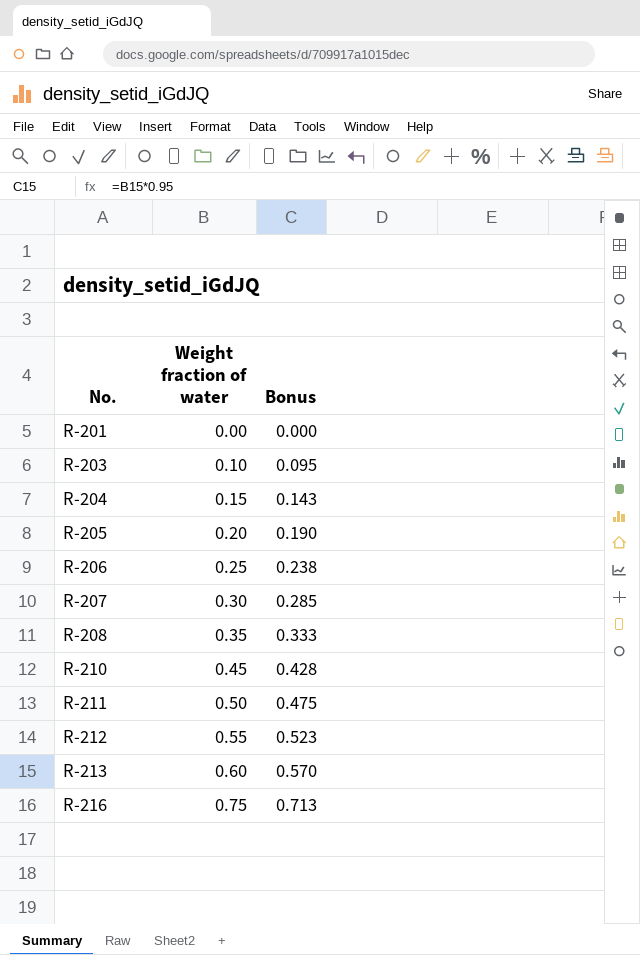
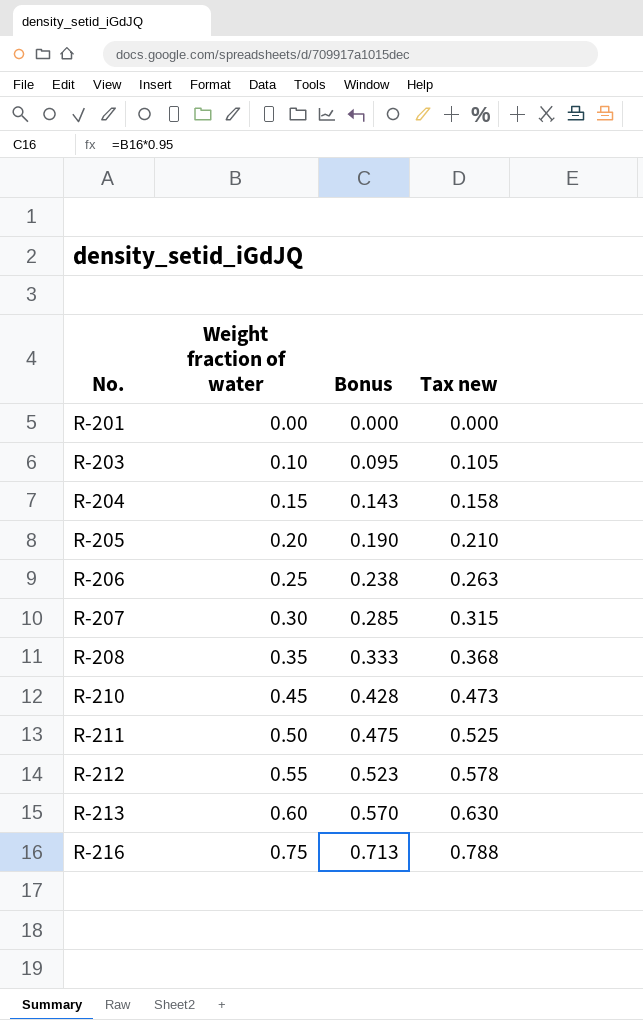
column Tax new | formula: none -> [Weight fraction of water] * 1.05

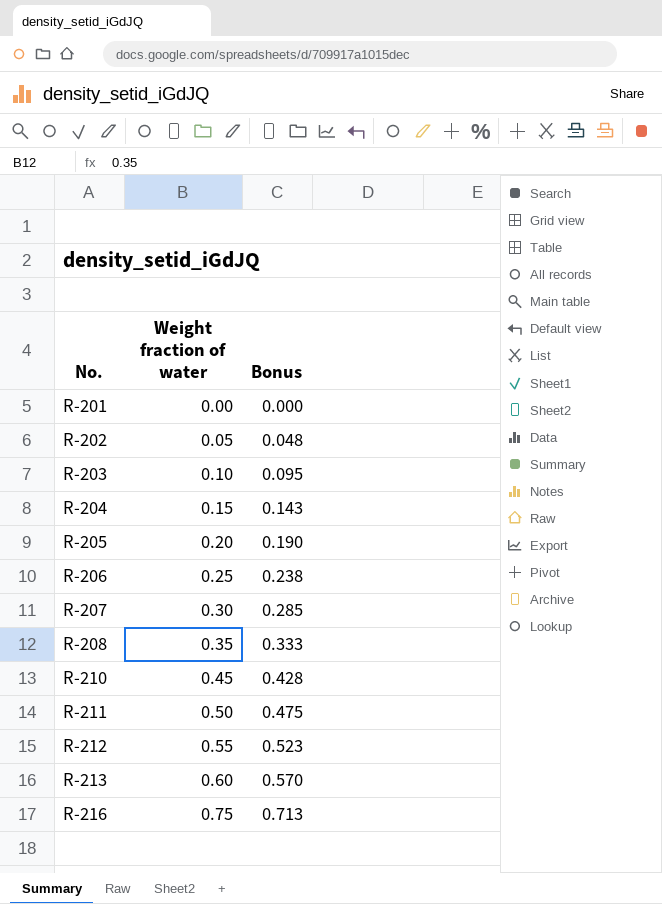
column Tax new | formula: [Weight fraction of water] * 1.05 -> none
row R-202: none -> 0.05 | 0.048

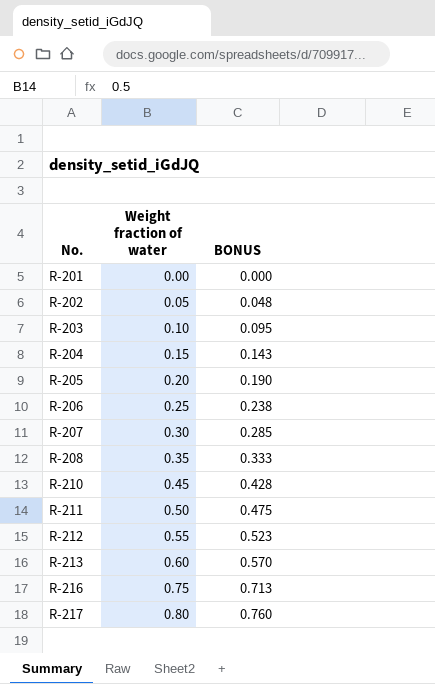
column name: Bonus -> BONUS
row R-217: none -> 0.80 | 0.760

